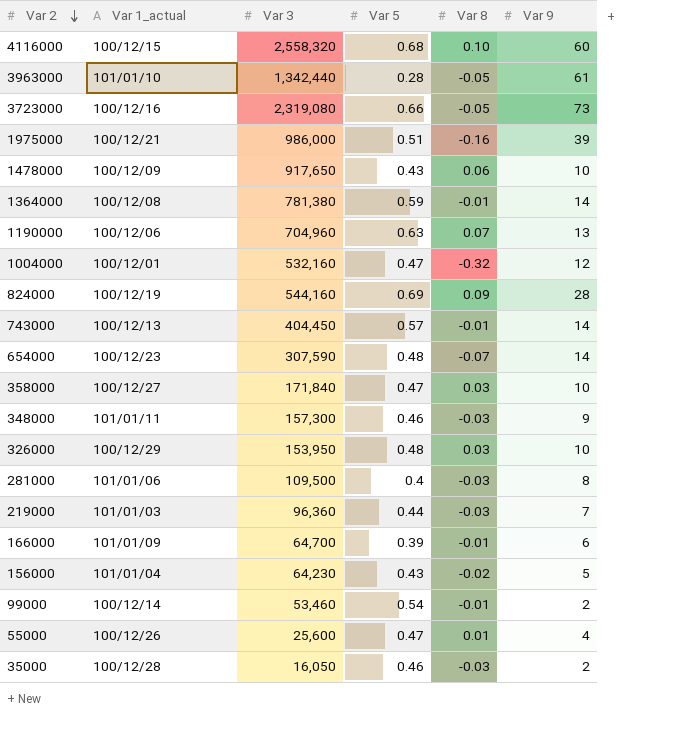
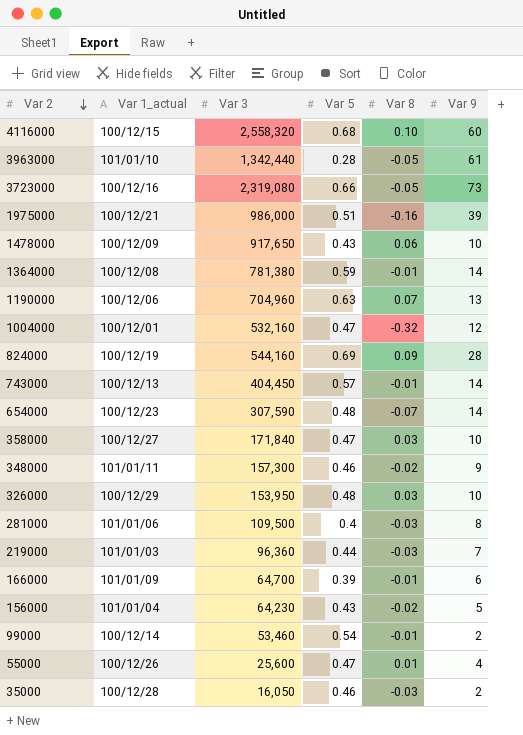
348000 | Var 8: -0.03 -> -0.02

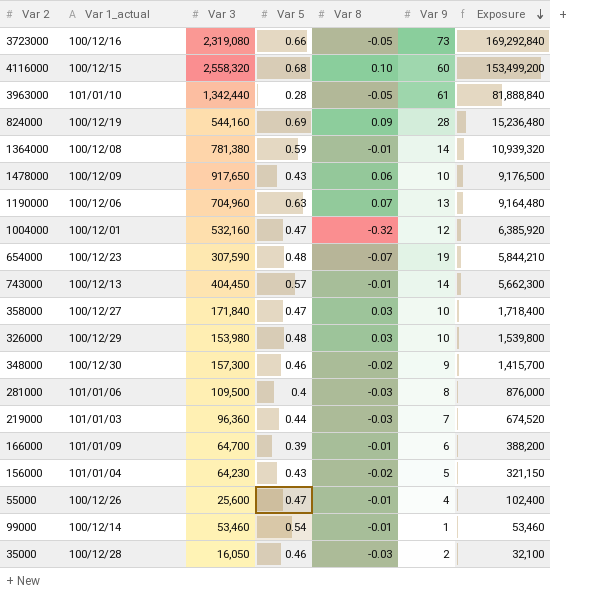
row order: Var 2 descending -> Exposure descending
column Exposure | formula: none -> [Var 3] * [Var 9]
row 1975000: 100/12/21 | 986,000 | 0.51 | -0.16 | 39 -> none
654000 | Var 9: 14 -> 19
326000 | Var 3: 153,950 -> 153,980
348000 | Var 1_actual: 101/01/11 -> 100/12/30
55000 | Var 8: 0.01 -> -0.01
99000 | Var 9: 2 -> 1

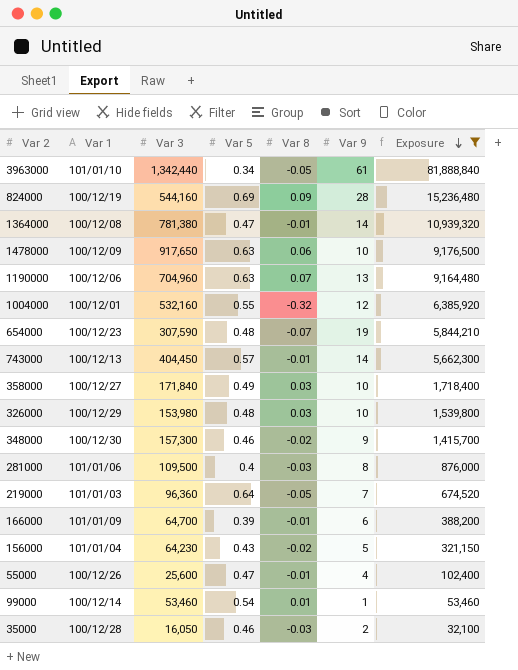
filter: none -> Exposure <= 81,888,840
column name: Var 1_actual -> Var 1
3963000 | Var 5: 0.28 -> 0.34
1364000 | Var 5: 0.59 -> 0.47
1478000 | Var 5: 0.43 -> 0.63
1004000 | Var 5: 0.47 -> 0.55
358000 | Var 5: 0.47 -> 0.49
219000 | Var 5: 0.44 -> 0.64
219000 | Var 8: -0.03 -> -0.05
99000 | Var 8: -0.01 -> 0.01

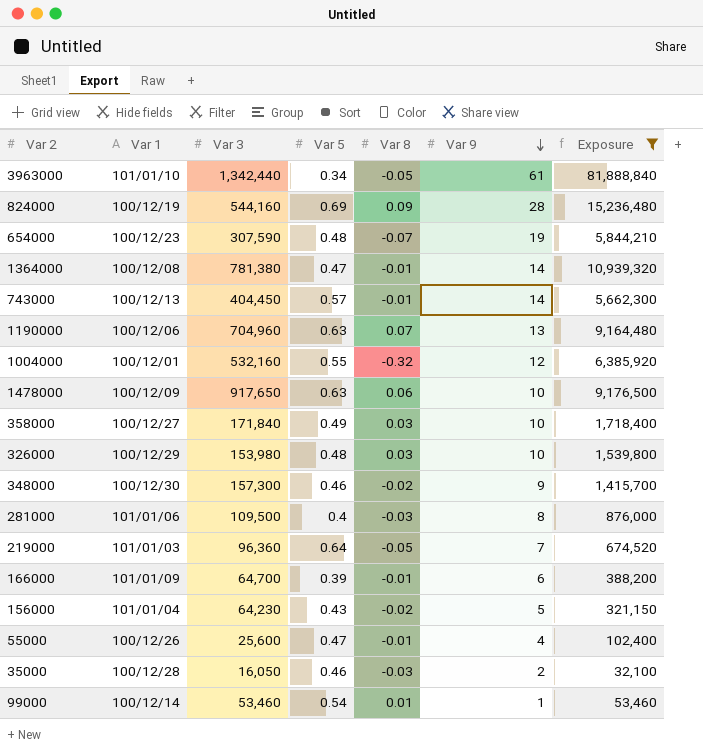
row order: Exposure descending -> Var 9 descending

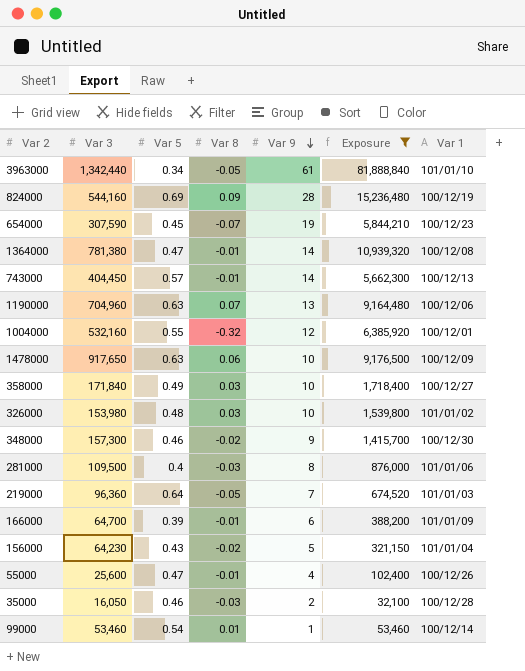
column Var 1 | position: 2 -> 7
654000 | Var 5: 0.48 -> 0.45
326000 | Var 1: 100/12/29 -> 101/01/02

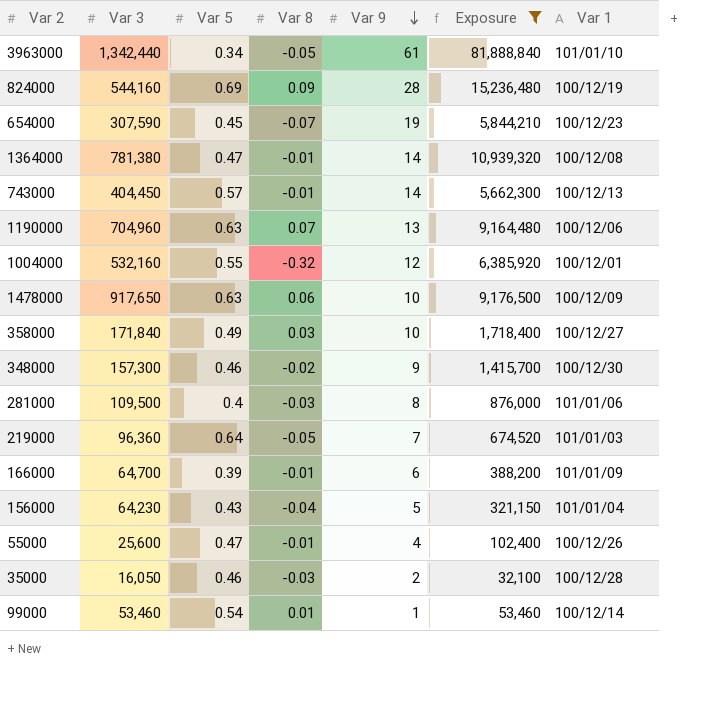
row 326000: 153,980 | 0.48 | 0.03 | 10 | 1,539,800 | 101/01/02 -> none
156000 | Var 8: -0.02 -> -0.04

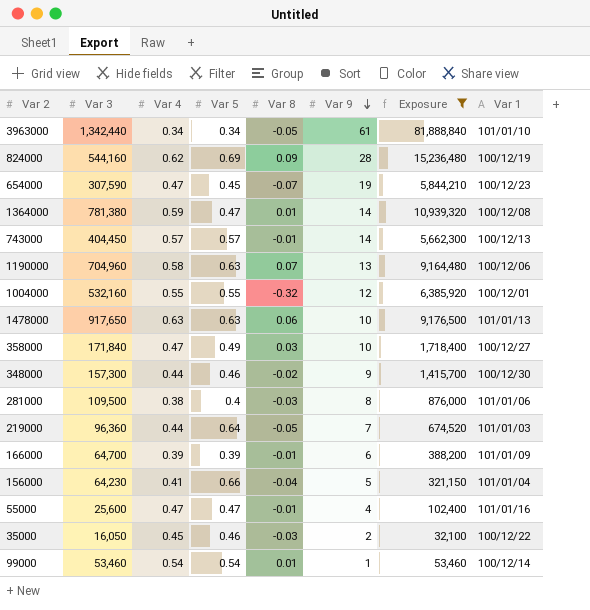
column Var 4 | position: none -> 3
1364000 | Var 8: -0.01 -> 0.01
1478000 | Var 1: 100/12/09 -> 101/01/13
156000 | Var 5: 0.43 -> 0.66
55000 | Var 1: 100/12/26 -> 101/01/16
35000 | Var 1: 100/12/28 -> 100/12/22

